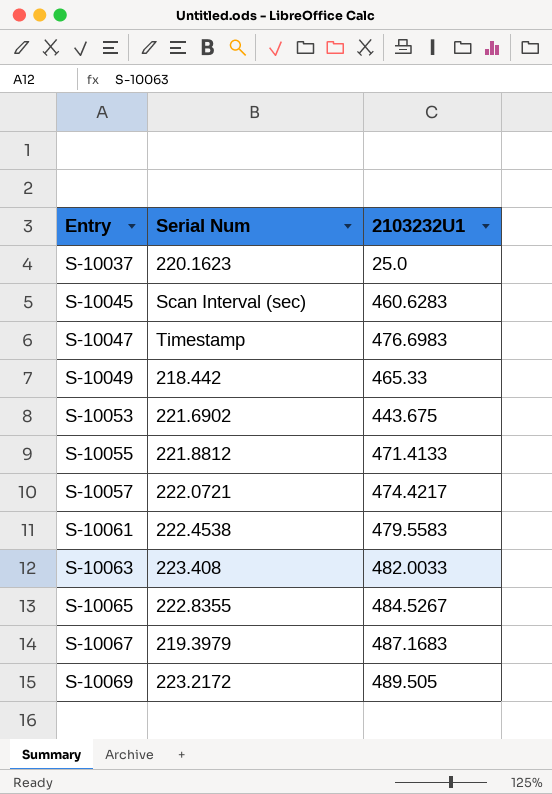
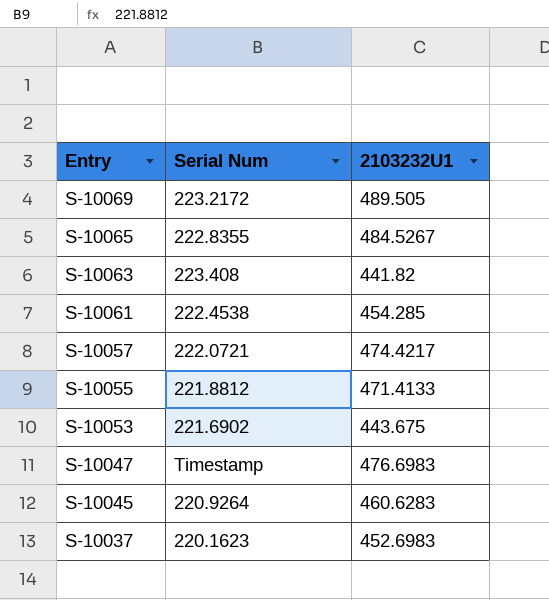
row order: Entry ascending -> Entry descending
row S-10049: 218.442 | 465.33 -> none
row S-10067: 219.3979 | 487.1683 -> none
S-10063 | 2103232U1: 482.0033 -> 441.82
S-10061 | 2103232U1: 479.5583 -> 454.285
S-10045 | Serial Num: Scan Interval (sec) -> 220.9264
S-10037 | 2103232U1: 25.0 -> 452.6983

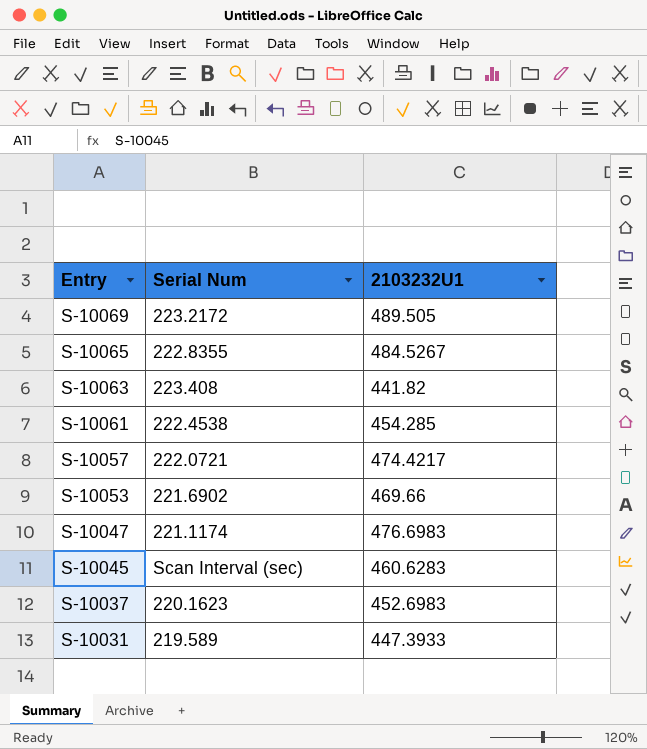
row S-10055: 221.8812 | 471.4133 -> none
S-10053 | 2103232U1: 443.675 -> 469.66
S-10047 | Serial Num: Timestamp -> 221.1174
S-10045 | Serial Num: 220.9264 -> Scan Interval (sec)
row S-10031: none -> 219.589 | 447.3933

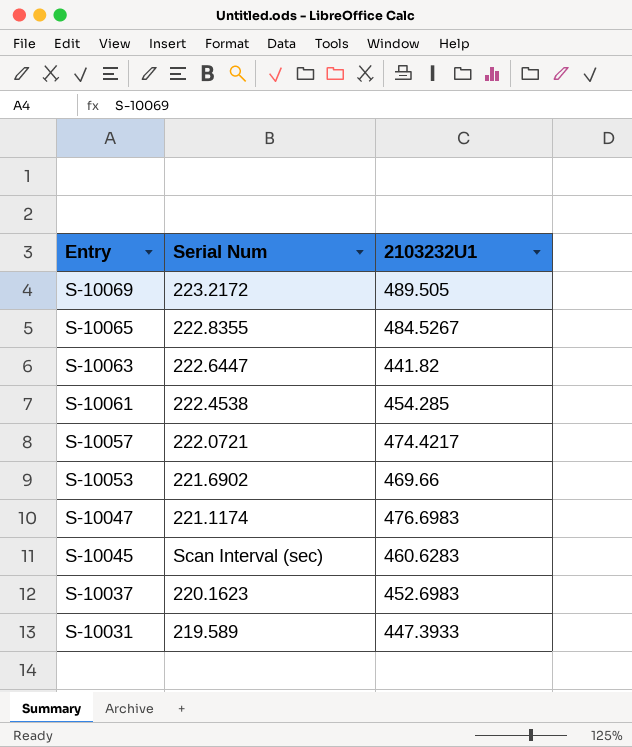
S-10063 | Serial Num: 223.408 -> 222.6447

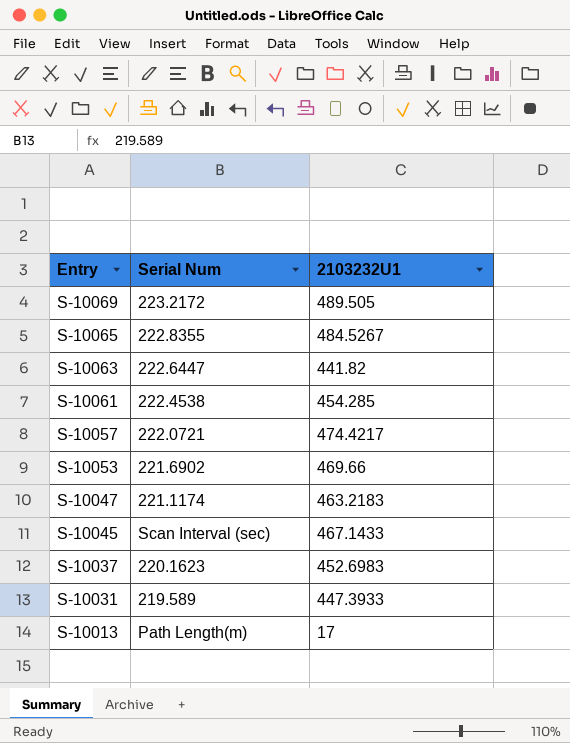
S-10047 | 2103232U1: 476.6983 -> 463.2183
S-10045 | 2103232U1: 460.6283 -> 467.1433
row S-10013: none -> Path Length(m) | 17

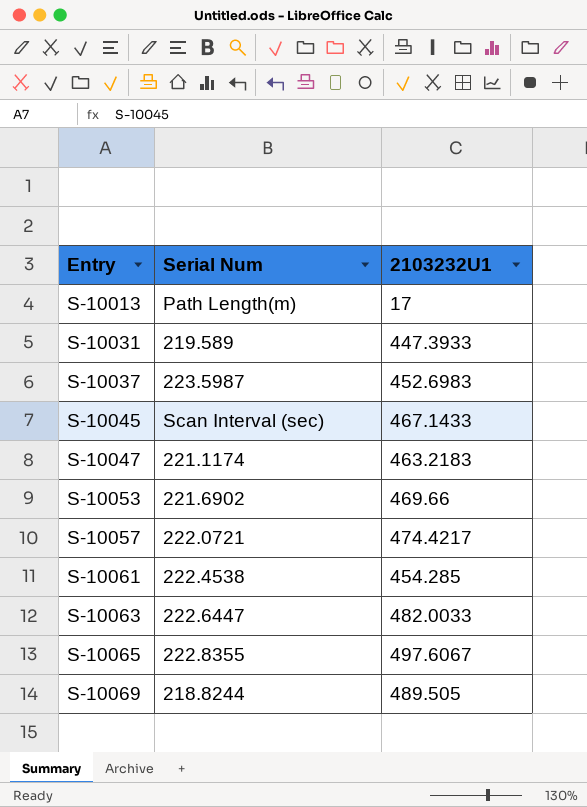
row order: Entry descending -> Entry ascending
S-10037 | Serial Num: 220.1623 -> 223.5987
S-10063 | 2103232U1: 441.82 -> 482.0033
S-10065 | 2103232U1: 484.5267 -> 497.6067
S-10069 | Serial Num: 223.2172 -> 218.8244

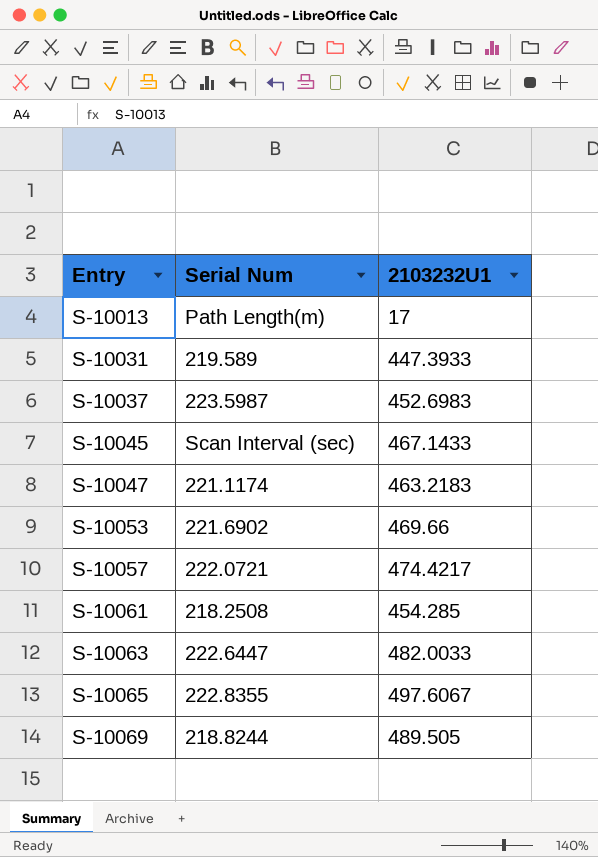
S-10061 | Serial Num: 222.4538 -> 218.2508

